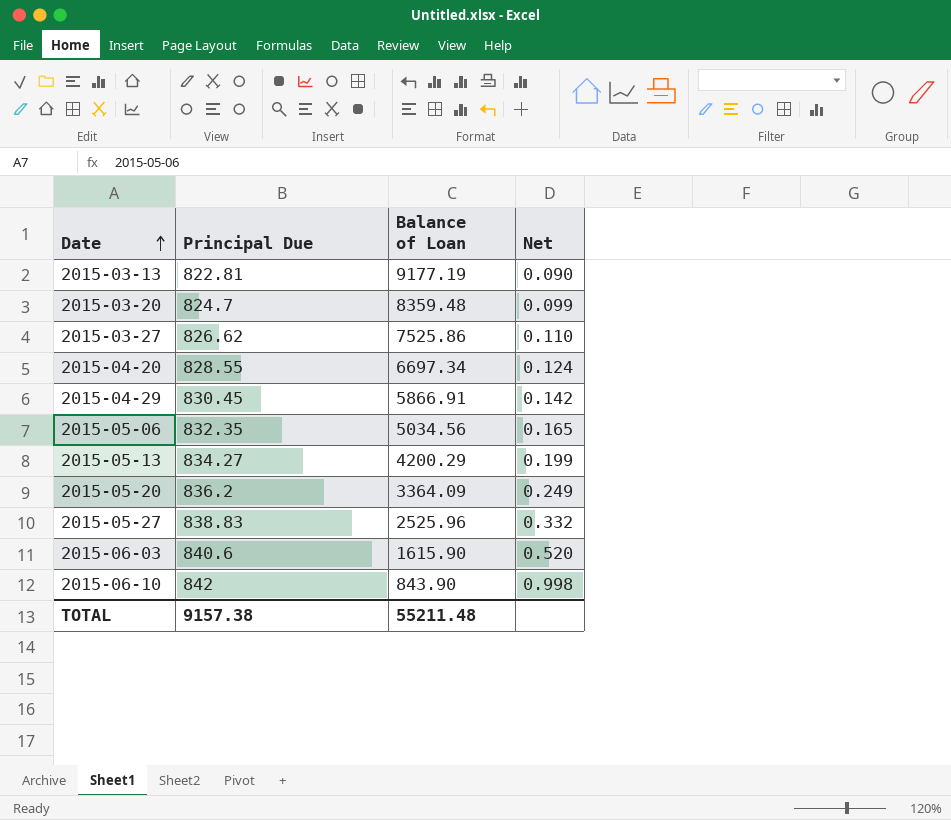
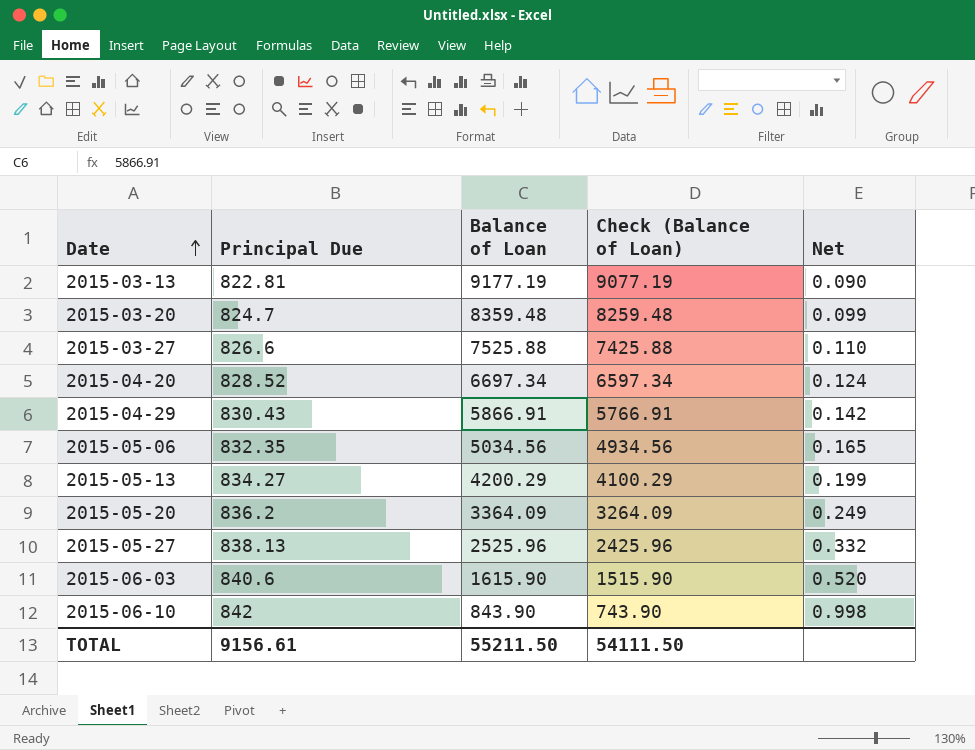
column Check (Balance of Loan) | formula: none -> [Balance of Loan] - 100
2015-03-27 | Principal Due: 826.62 -> 826.6
2015-03-27 | Balance of Loan: 7525.86 -> 7525.88
2015-04-20 | Principal Due: 828.55 -> 828.52
2015-04-29 | Principal Due: 830.45 -> 830.43
2015-05-27 | Principal Due: 838.83 -> 838.13
TOTAL | Principal Due: 9157.38 -> 9156.61
TOTAL | Balance of Loan: 55211.48 -> 55211.50

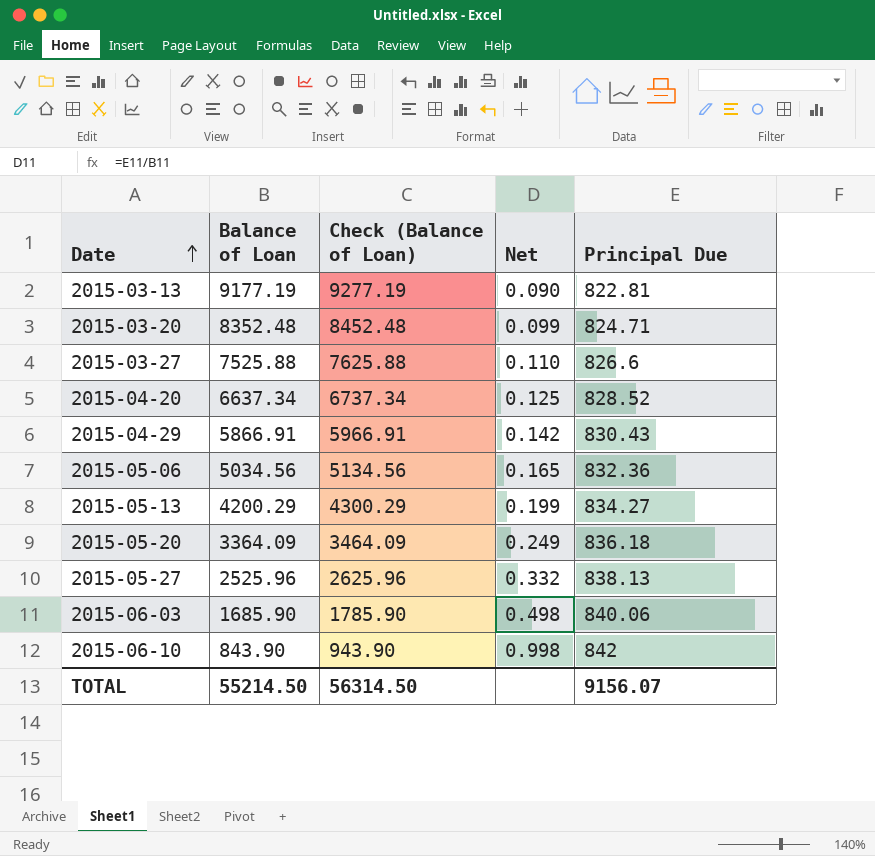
column Check (Balance of Loan) | formula: [Balance of Loan] - 100 -> [Balance of Loan] + 100
column Principal Due | position: 2 -> 5
2015-03-20 | Balance of Loan: 8359.48 -> 8352.48
2015-03-20 | Principal Due: 824.7 -> 824.71
2015-04-20 | Balance of Loan: 6697.34 -> 6637.34
2015-04-20 | Net: 0.124 -> 0.125
2015-05-06 | Principal Due: 832.35 -> 832.36
2015-05-20 | Principal Due: 836.2 -> 836.18
2015-06-03 | Balance of Loan: 1615.90 -> 1685.90
2015-06-03 | Net: 0.520 -> 0.498
2015-06-03 | Principal Due: 840.6 -> 840.06
TOTAL | Balance of Loan: 55211.50 -> 55214.50
TOTAL | Check (Balance of Loan): 54111.50 -> 56314.50
TOTAL | Principal Due: 9156.61 -> 9156.07

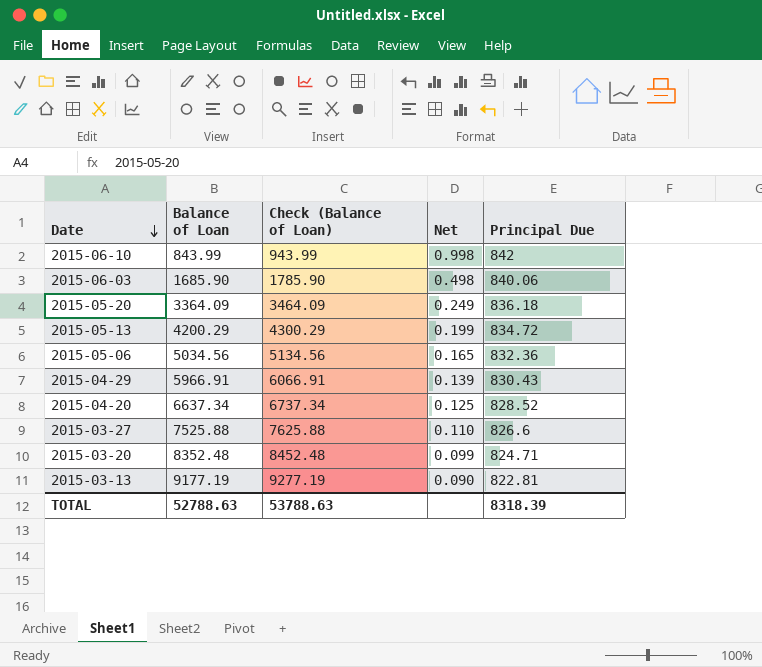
row order: Date ascending -> Date descending
row 2015-05-27: 2525.96 | 2625.96 | 0.332 | 838.13 -> none
2015-06-10 | Balance of Loan: 843.90 -> 843.99
2015-06-10 | Check (Balance of Loan): 943.90 -> 943.99
2015-05-13 | Principal Due: 834.27 -> 834.72
2015-04-29 | Balance of Loan: 5866.91 -> 5966.91
2015-04-29 | Check (Balance of Loan): 5966.91 -> 6066.91
2015-04-29 | Net: 0.142 -> 0.139
TOTAL | Balance of Loan: 55214.50 -> 52788.63
TOTAL | Check (Balance of Loan): 56314.50 -> 53788.63
TOTAL | Principal Due: 9156.07 -> 8318.39

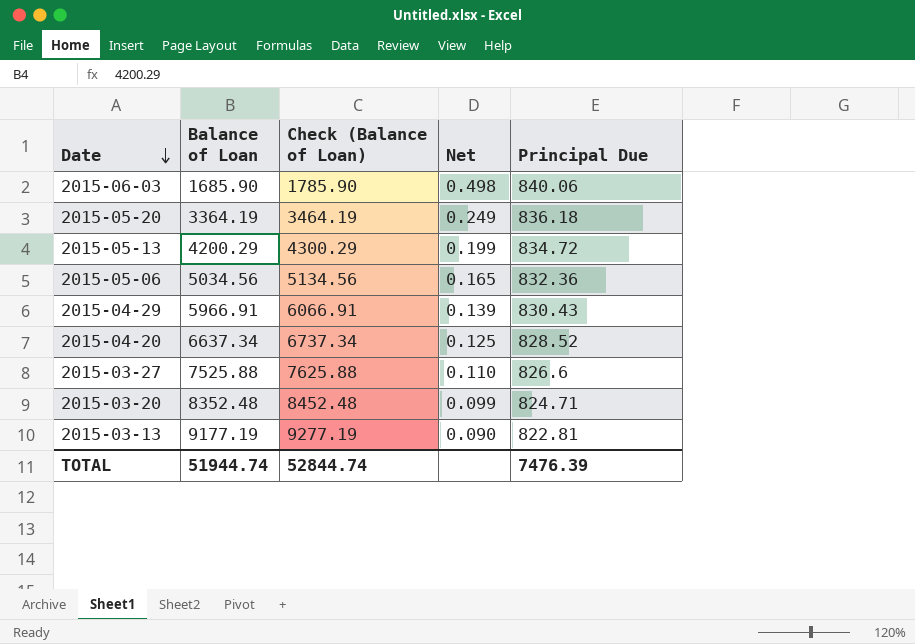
row 2015-06-10: 843.99 | 943.99 | 0.998 | 842 -> none
2015-05-20 | Balance of Loan: 3364.09 -> 3364.19
2015-05-20 | Check (Balance of Loan): 3464.09 -> 3464.19
TOTAL | Balance of Loan: 52788.63 -> 51944.74
TOTAL | Check (Balance of Loan): 53788.63 -> 52844.74
TOTAL | Principal Due: 8318.39 -> 7476.39

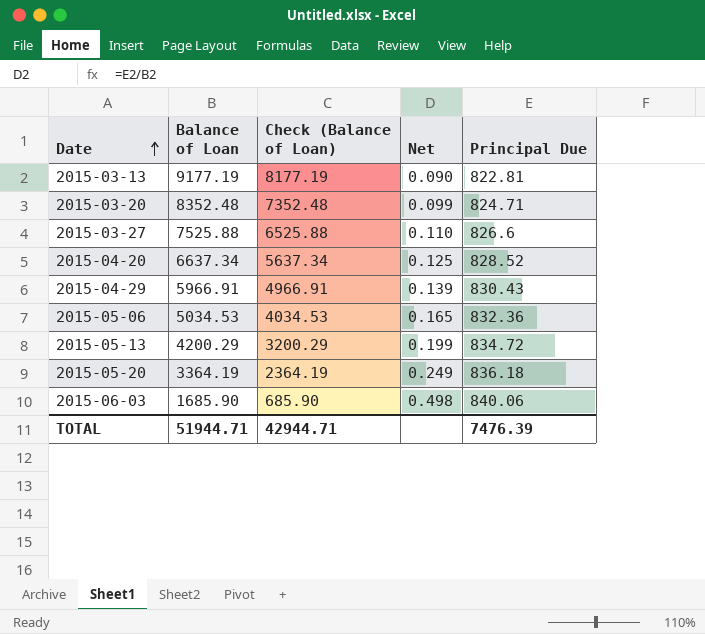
row order: Date descending -> Date ascending
column Check (Balance of Loan) | formula: [Balance of Loan] + 100 -> [Balance of Loan] - 1000
2015-05-06 | Balance of Loan: 5034.56 -> 5034.53
TOTAL | Balance of Loan: 51944.74 -> 51944.71
TOTAL | Check (Balance of Loan): 52844.74 -> 42944.71

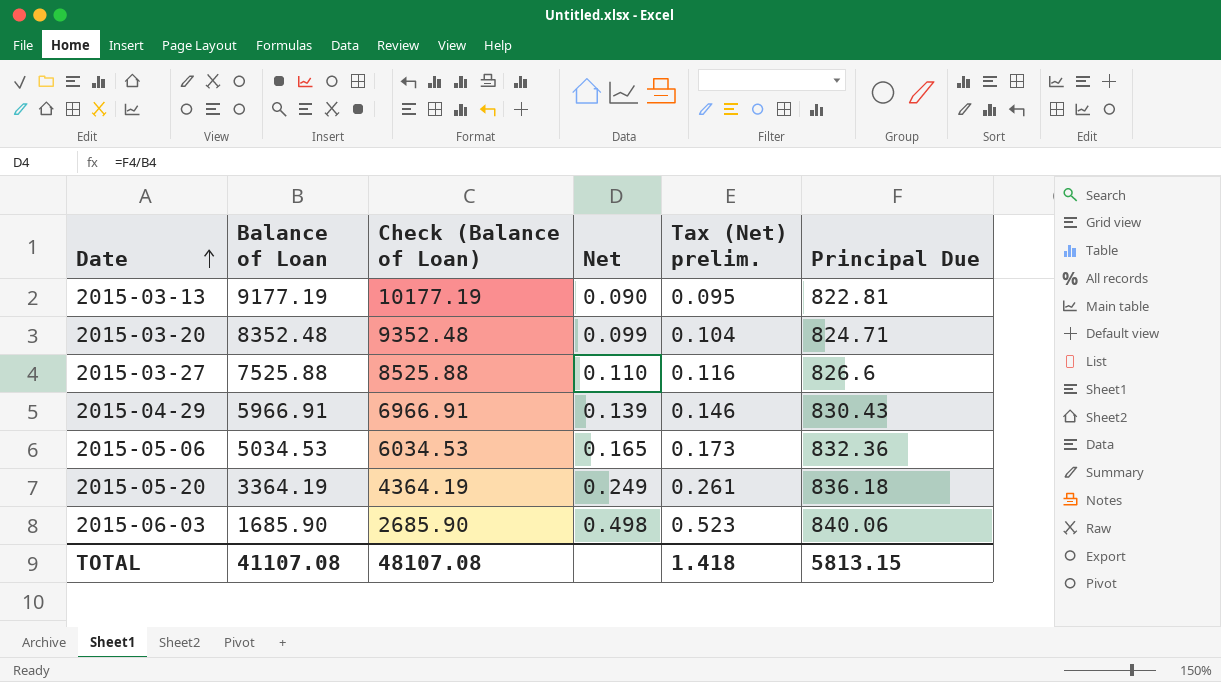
column Check (Balance of Loan) | formula: [Balance of Loan] - 1000 -> [Balance of Loan] + 1000
column Tax (Net) prelim. | formula: none -> [Net] * 1.05
row 2015-04-20: 6637.34 | 5637.34 | 0.125 | 828.52 -> none
row 2015-05-13: 4200.29 | 3200.29 | 0.199 | 834.72 -> none
TOTAL | Balance of Loan: 51944.71 -> 41107.08
TOTAL | Check (Balance of Loan): 42944.71 -> 48107.08
TOTAL | Principal Due: 7476.39 -> 5813.15

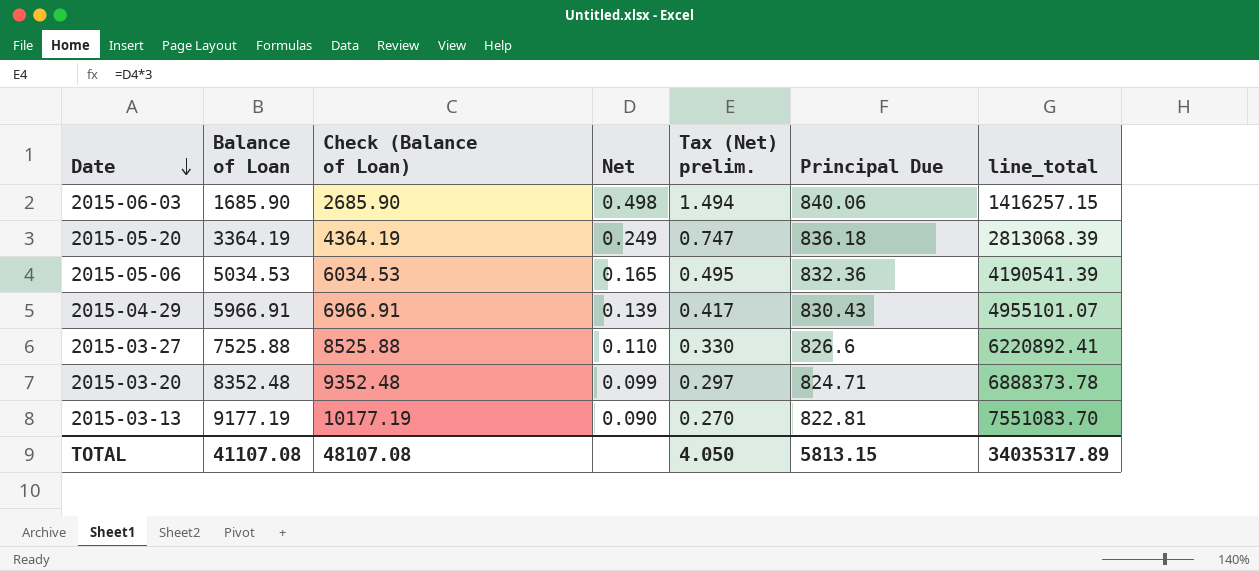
row order: Date ascending -> Date descending
column Tax (Net) prelim. | formula: [Net] * 1.05 -> [Net] * 3
column line_total | formula: none -> [Balance of Loan] * [Principal Due]
TOTAL | Tax (Net) prelim.: 1.418 -> 4.050

